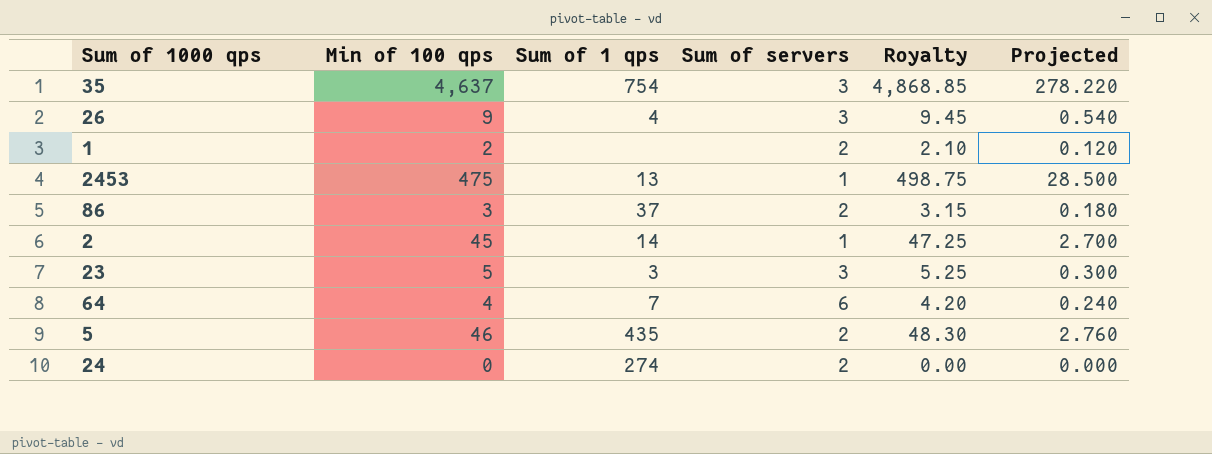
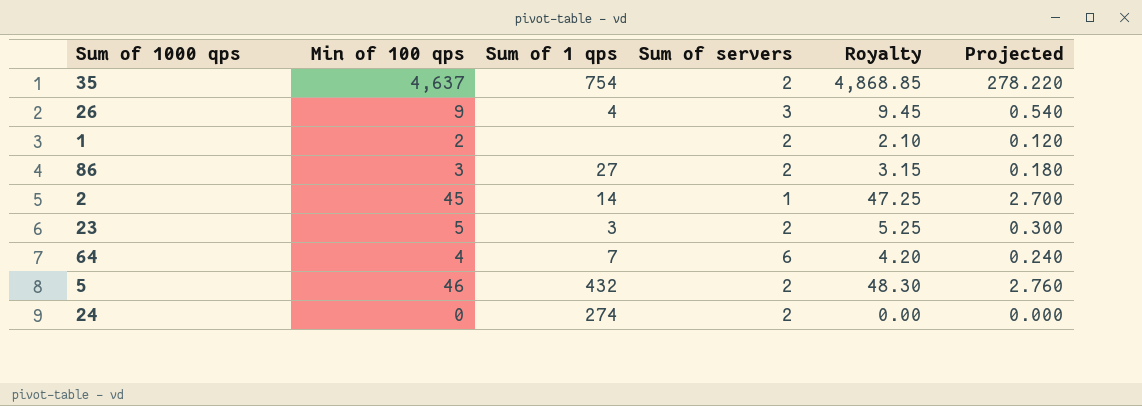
row 2453: 475 | 13 | 1 | 498.75 | 28.500 -> none
35 | Sum of servers: 3 -> 2
86 | Sum of 1 qps: 37 -> 27
23 | Sum of servers: 3 -> 2
5 | Sum of 1 qps: 435 -> 432

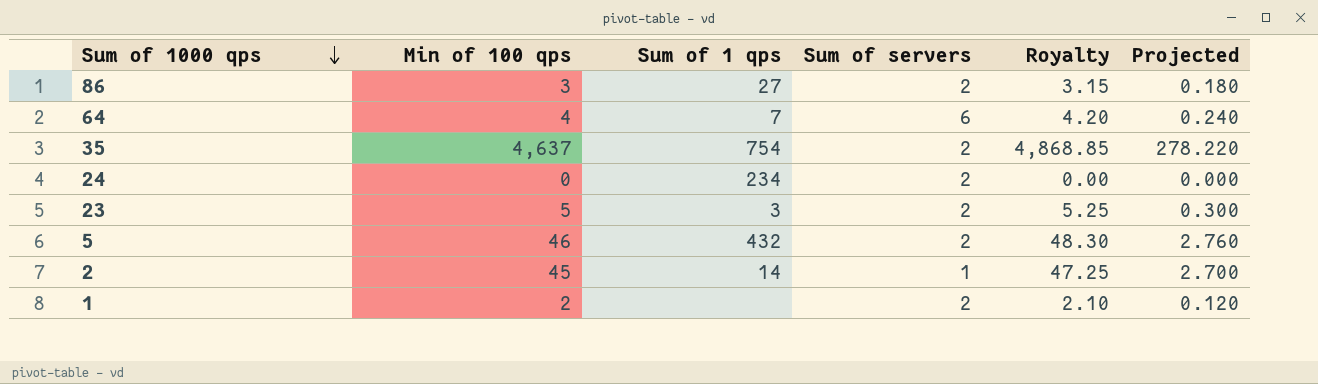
row order: none -> Sum of 1000 qps descending
row 26: 9 | 4 | 3 | 9.45 | 0.540 -> none
24 | Sum of 1 qps: 274 -> 234

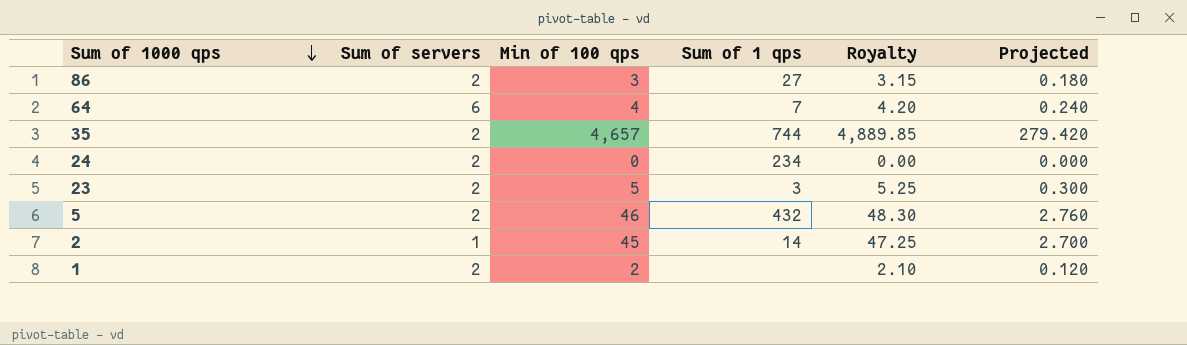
column Sum of servers | position: 4 -> 2
35 | Min of 100 qps: 4,637 -> 4,657
35 | Sum of 1 qps: 754 -> 744
35 | Royalty: 4,868.85 -> 4,889.85
35 | Projected: 278.220 -> 279.420

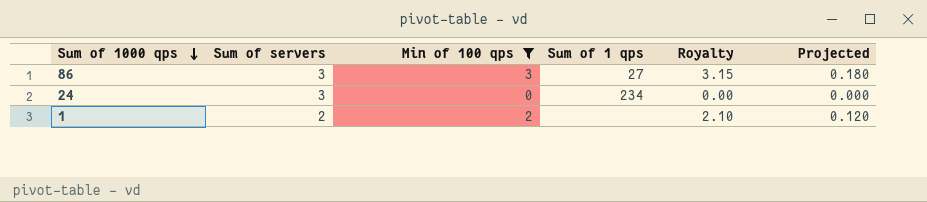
filter: none -> Min of 100 qps <= 3
86 | Sum of servers: 2 -> 3
24 | Sum of servers: 2 -> 3

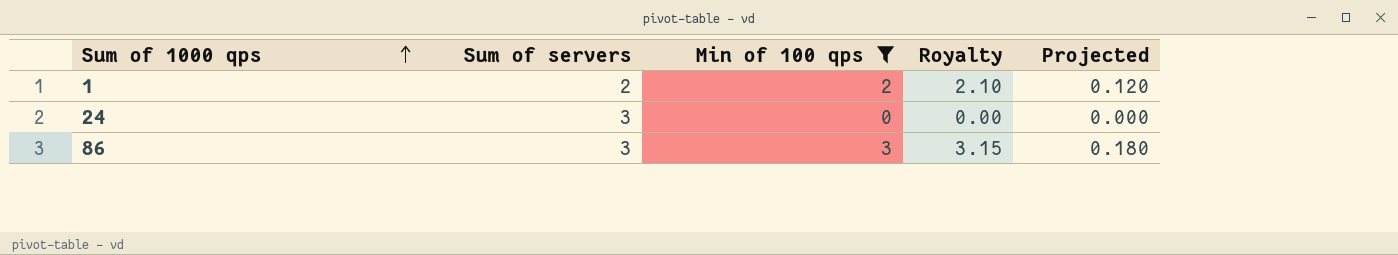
row order: Sum of 1000 qps descending -> Sum of 1000 qps ascending
column Sum of 1 qps | position: 4 -> none

